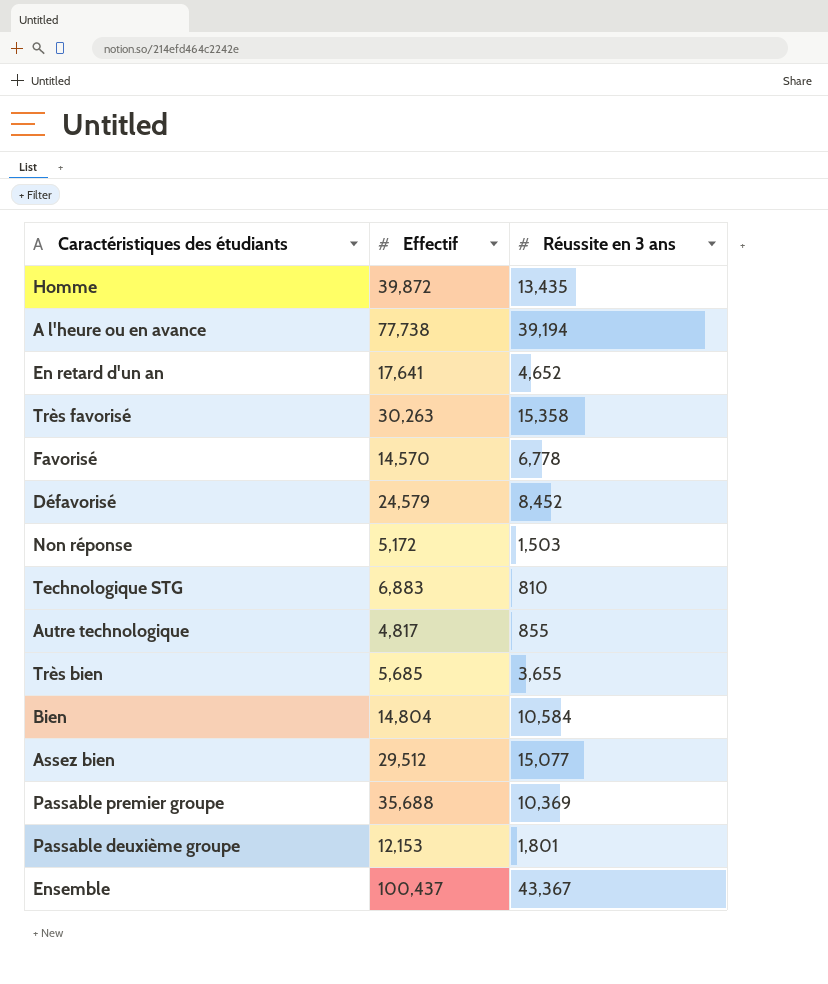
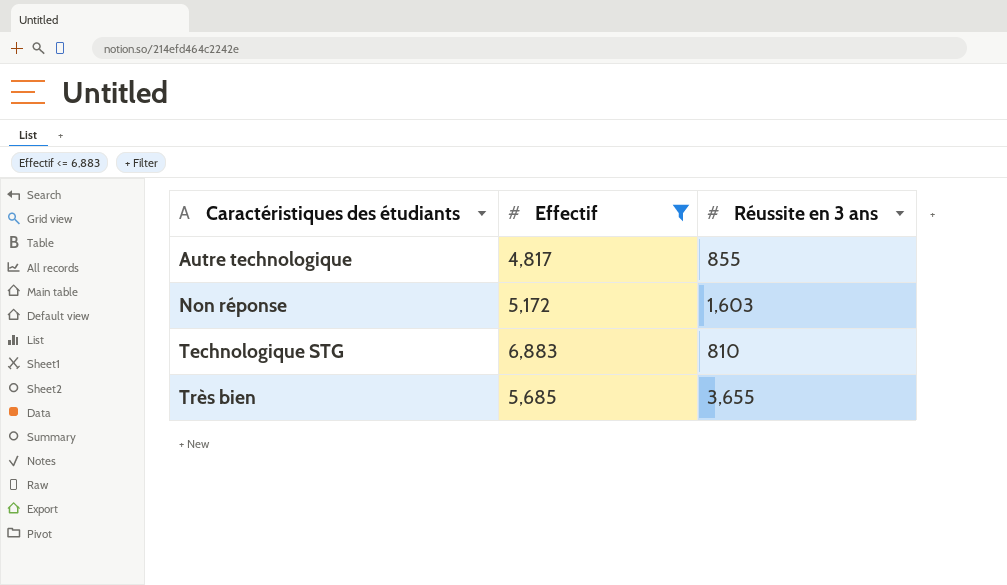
filter: none -> Effectif <= 6,883
row order: none -> Caractéristiques des étudiants ascending
Non réponse | Réussite en 3 ans: 1,503 -> 1,603

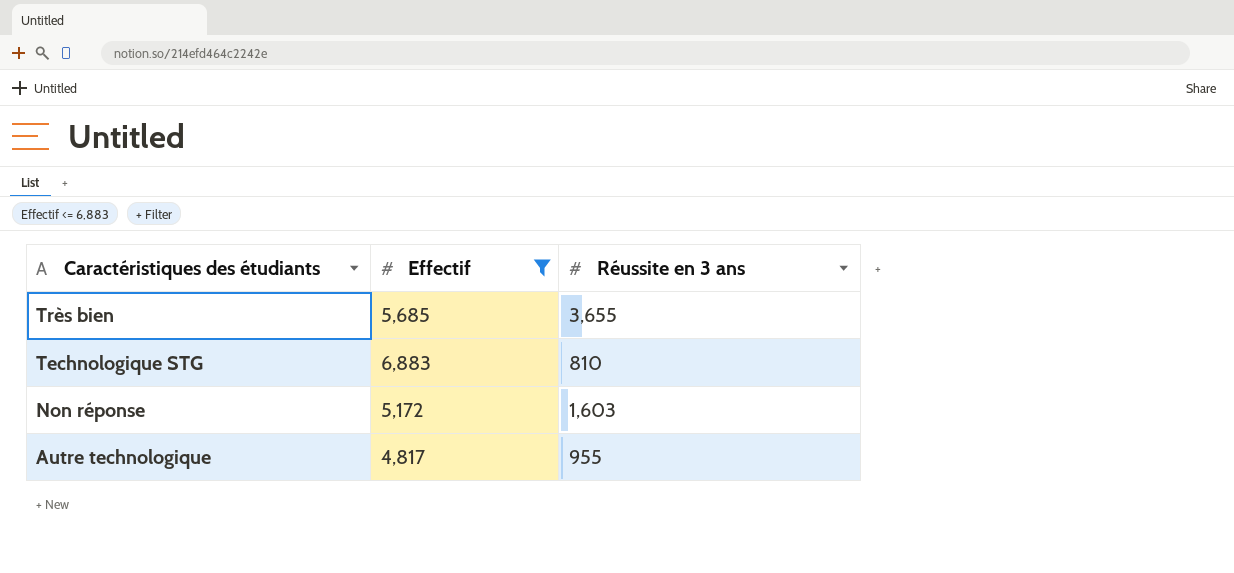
row order: Caractéristiques des étudiants ascending -> Caractéristiques des étudiants descending
Autre technologique | Réussite en 3 ans: 855 -> 955

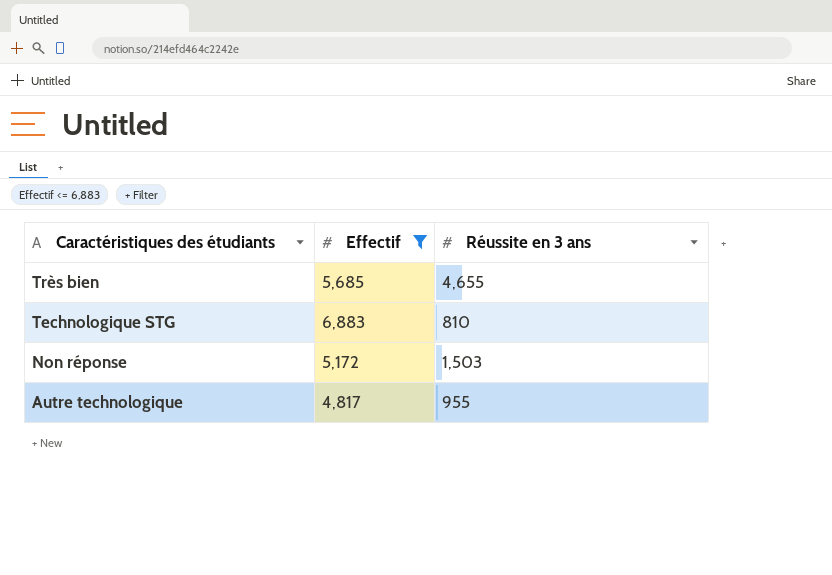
Très bien | Réussite en 3 ans: 3,655 -> 4,655
Non réponse | Réussite en 3 ans: 1,603 -> 1,503

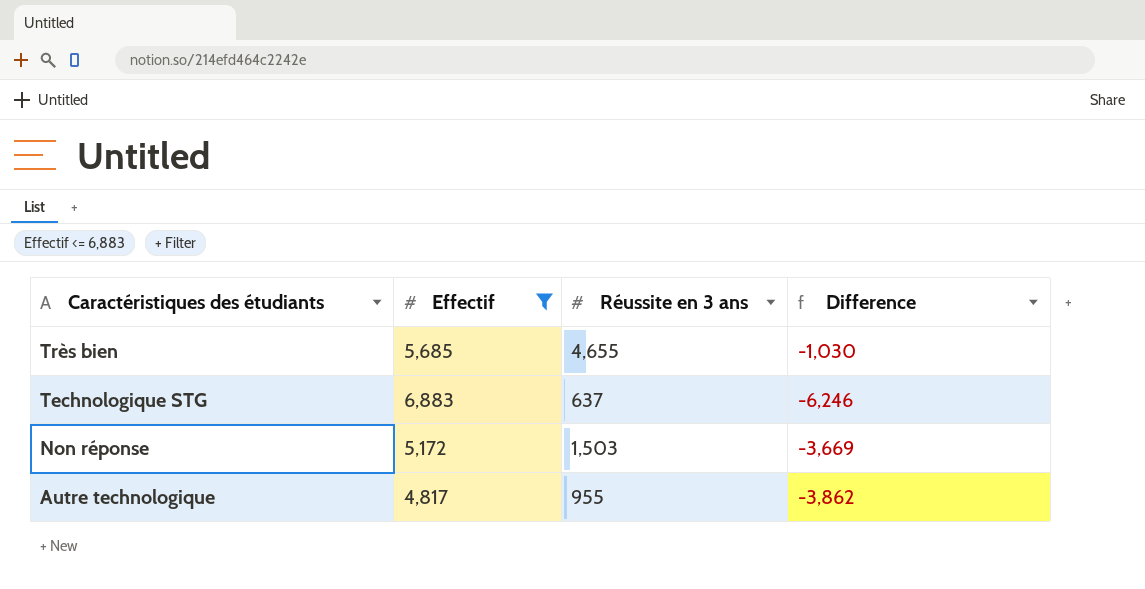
column Difference | formula: none -> [Réussite en 3 ans] - [Effectif]
Technologique STG | Réussite en 3 ans: 810 -> 637

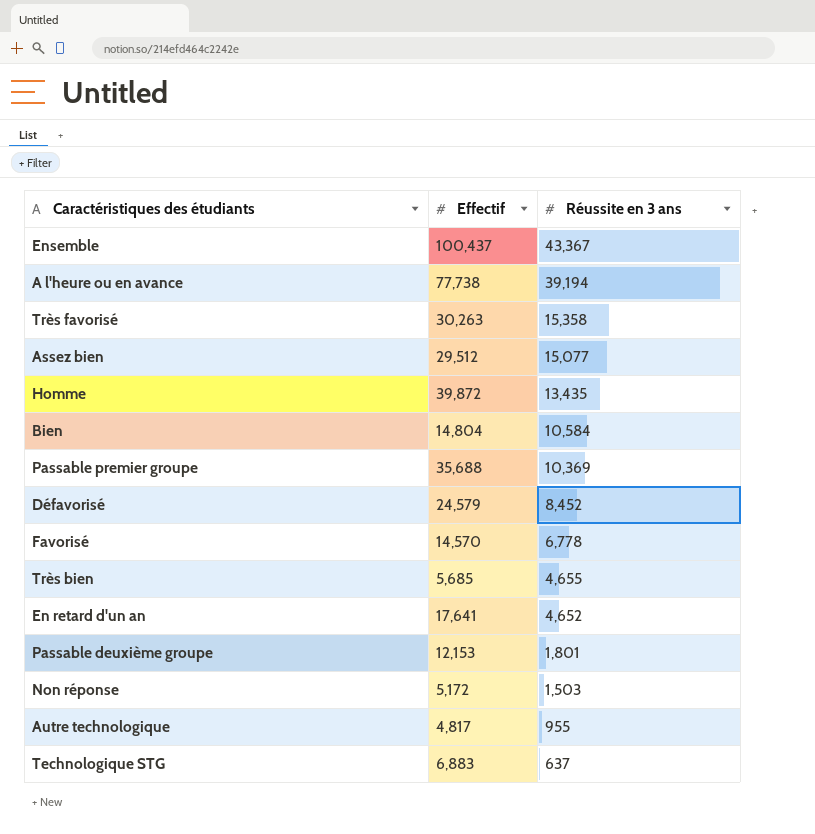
filter: Effectif <= 6,883 -> none
row order: Caractéristiques des étudiants descending -> Réussite en 3 ans descending
column Difference | formula: [Réussite en 3 ans] - [Effectif] -> none

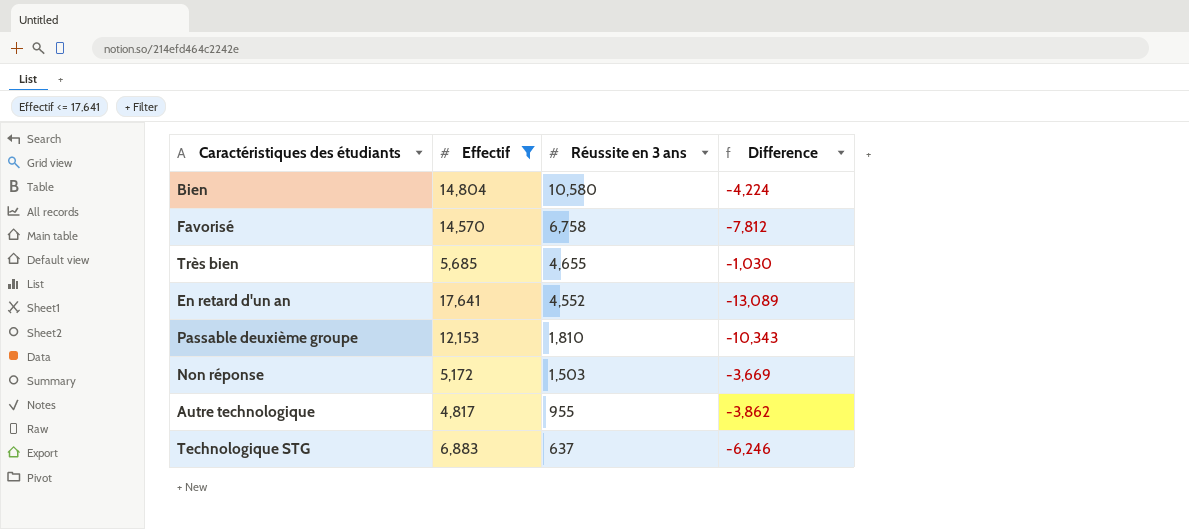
filter: none -> Effectif <= 17,641
column Difference | formula: none -> [Réussite en 3 ans] - [Effectif]
Bien | Réussite en 3 ans: 10,584 -> 10,580
Favorisé | Réussite en 3 ans: 6,778 -> 6,758
En retard d'un an | Réussite en 3 ans: 4,652 -> 4,552
Passable deuxième groupe | Réussite en 3 ans: 1,801 -> 1,810

